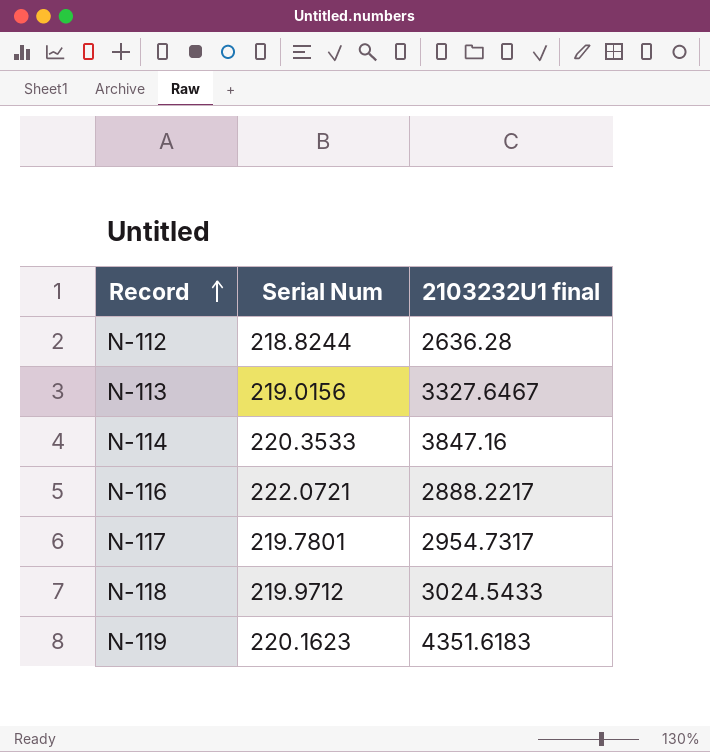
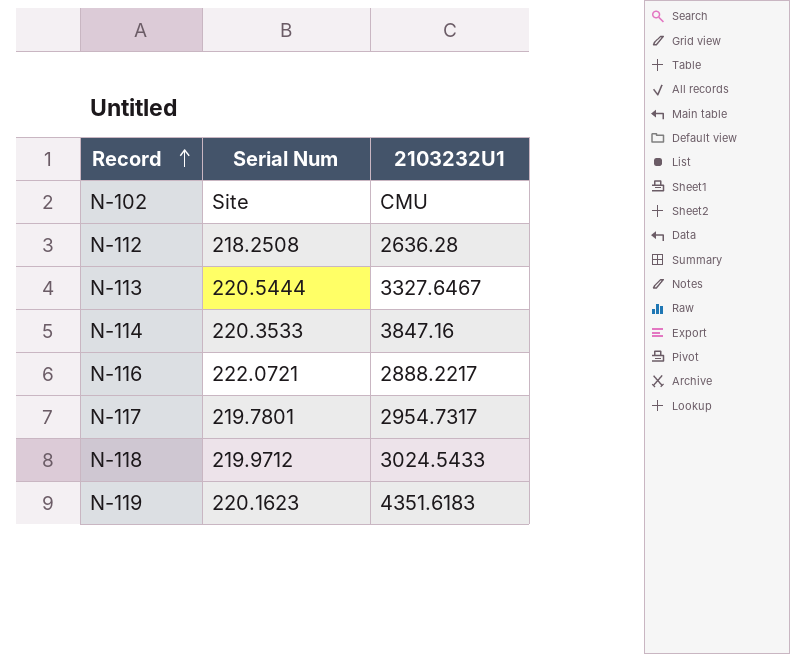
column name: 2103232U1 final -> 2103232U1
row N-102: none -> Site | CMU
N-112 | Serial Num: 218.8244 -> 218.2508
N-113 | Serial Num: 219.0156 -> 220.5444

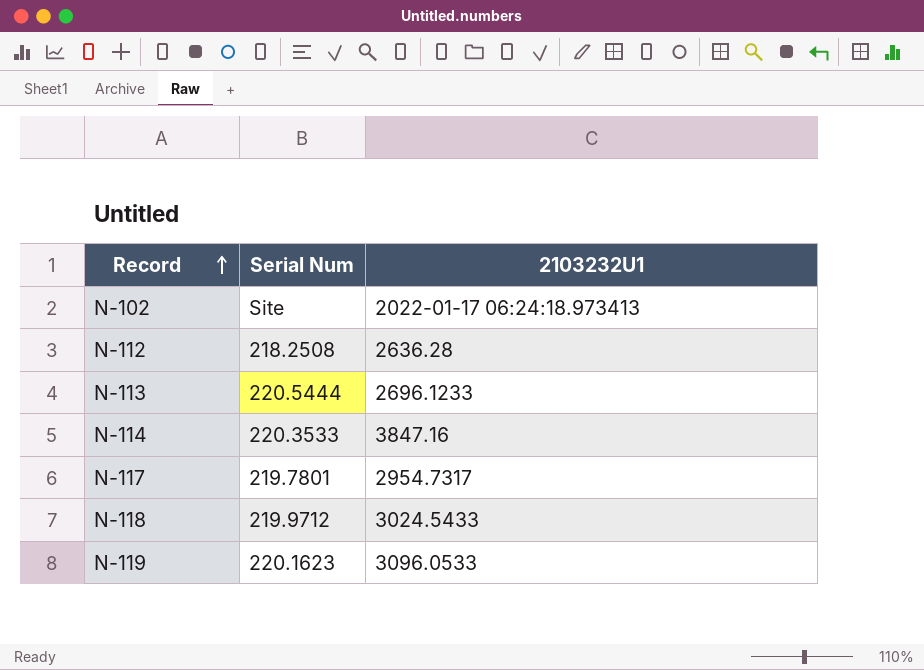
row N-116: 222.0721 | 2888.2217 -> none
N-102 | 2103232U1: CMU -> 2022-01-17 06:24:18.973413
N-113 | 2103232U1: 3327.6467 -> 2696.1233
N-119 | 2103232U1: 4351.6183 -> 3096.0533

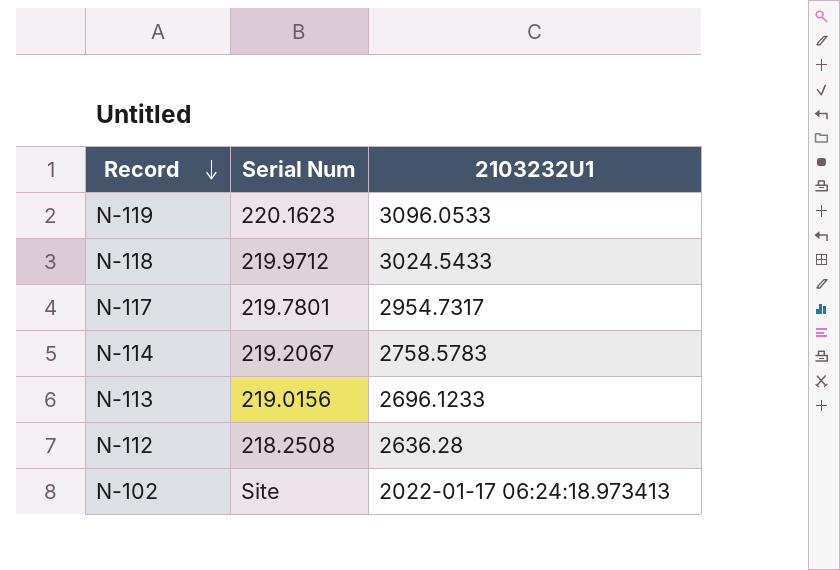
row order: Record ascending -> Record descending
N-114 | Serial Num: 220.3533 -> 219.2067
N-114 | 2103232U1: 3847.16 -> 2758.5783
N-113 | Serial Num: 220.5444 -> 219.0156

